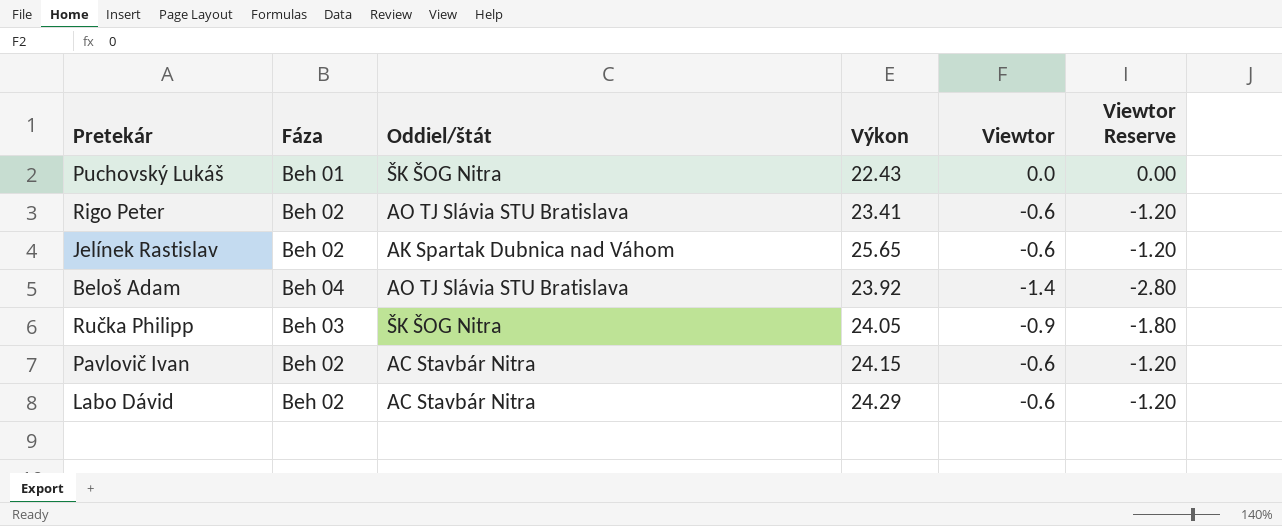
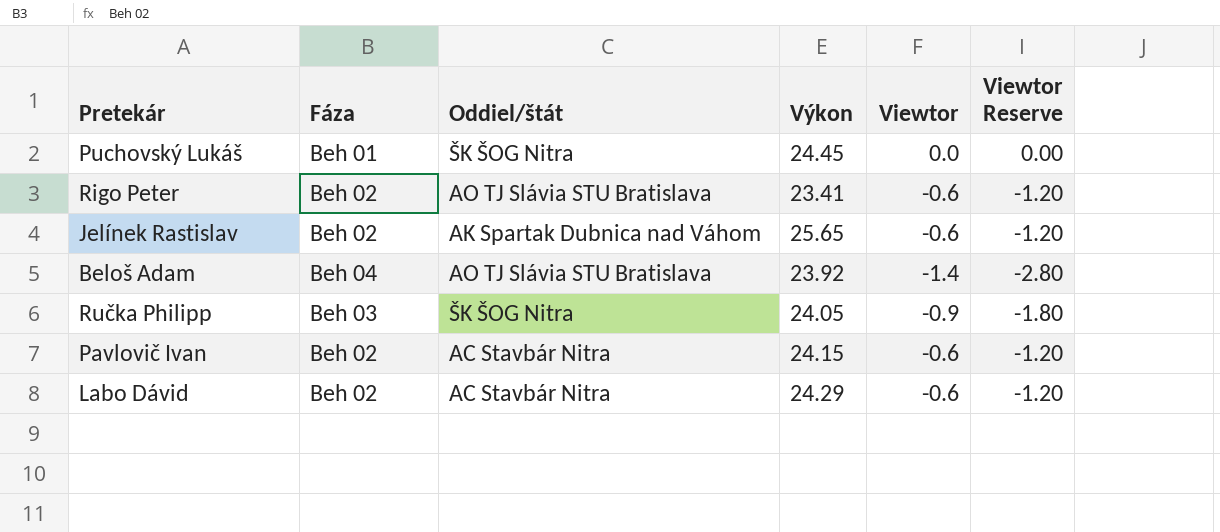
Puchovský Lukáš | Výkon: 22.43 -> 24.45

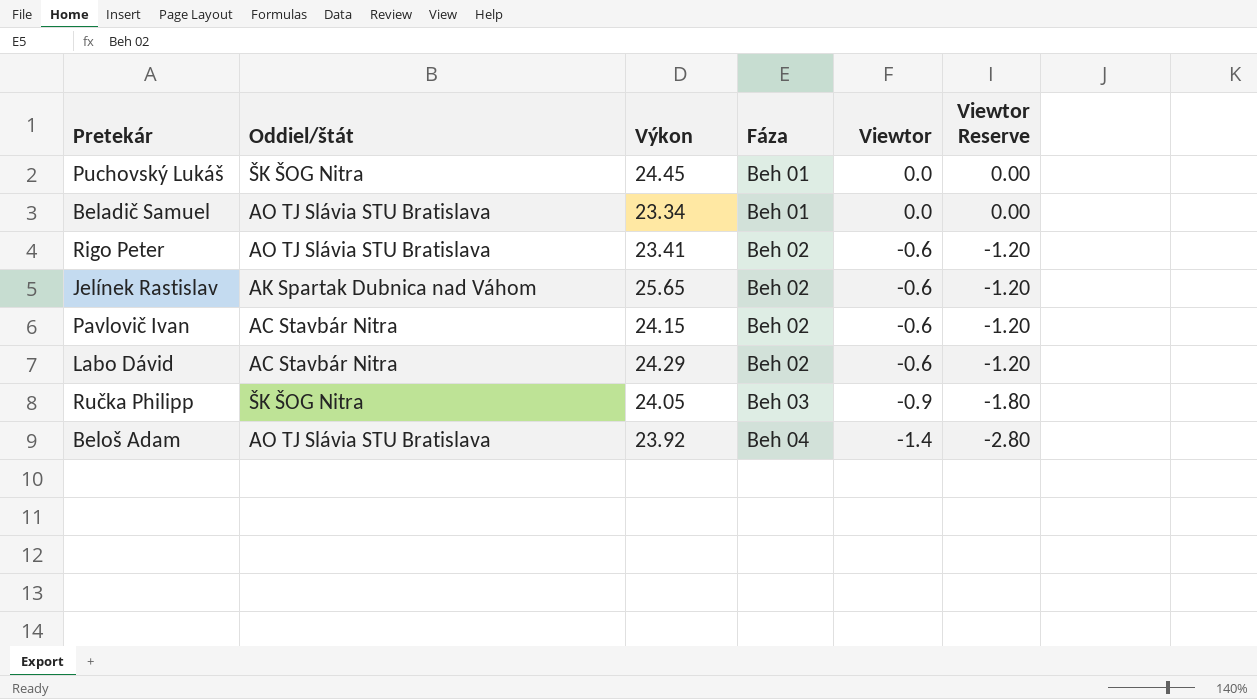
row order: none -> Fáza ascending
column Fáza | position: 2 -> 4
row Beladič Samuel: none -> AO TJ Slávia STU Bratislava | 23.34 | Beh 01 | 0.0 | 0.00

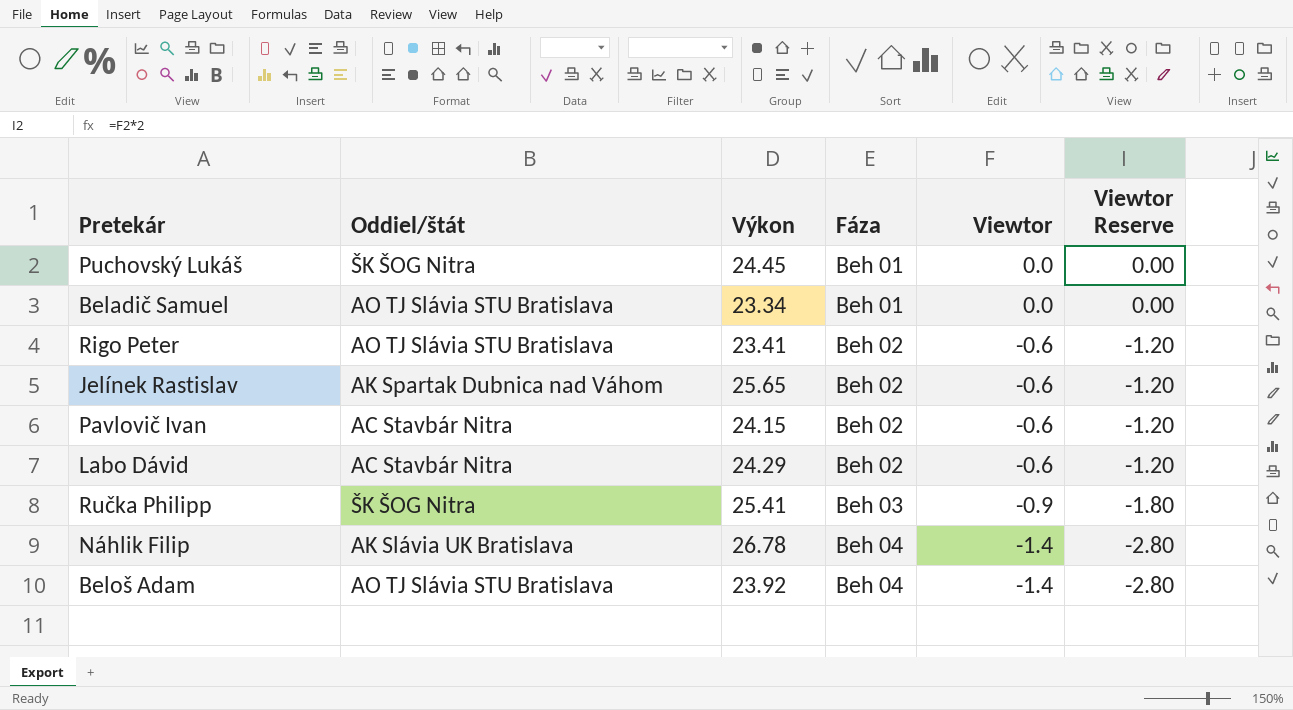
Ručka Philipp | Výkon: 24.05 -> 25.41
row Náhlik Filip: none -> AK Slávia UK Bratislava | 26.78 | Beh 04 | -1.4 | -2.80

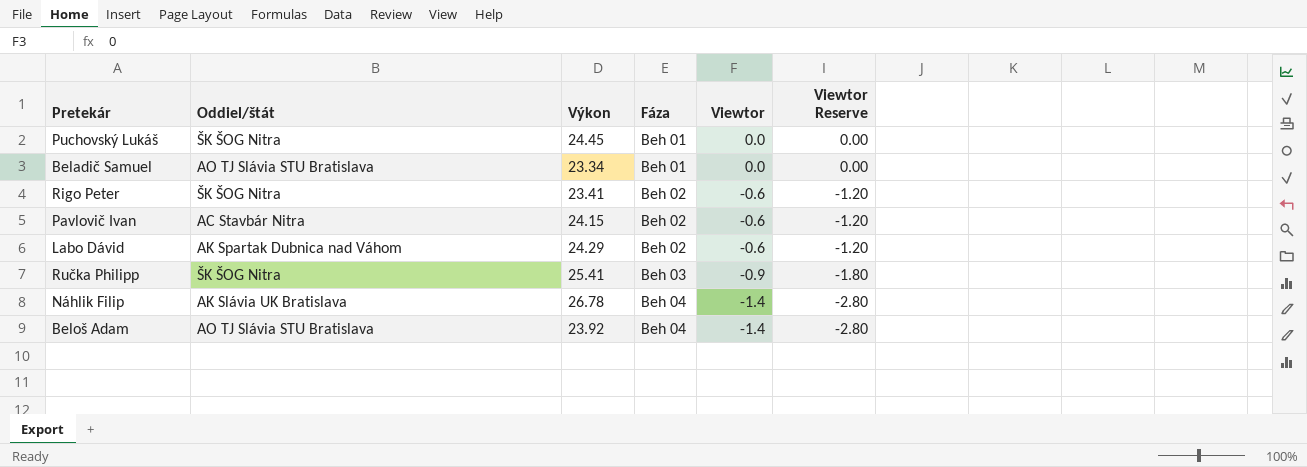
row Jelínek Rastislav: AK Spartak Dubnica nad Váhom | 25.65 | Beh 02 | -0.6 | -1.20 -> none
Rigo Peter | Oddiel/štát: AO TJ Slávia STU Bratislava -> ŠK ŠOG Nitra
Labo Dávid | Oddiel/štát: AC Stavbár Nitra -> AK Spartak Dubnica nad Váhom

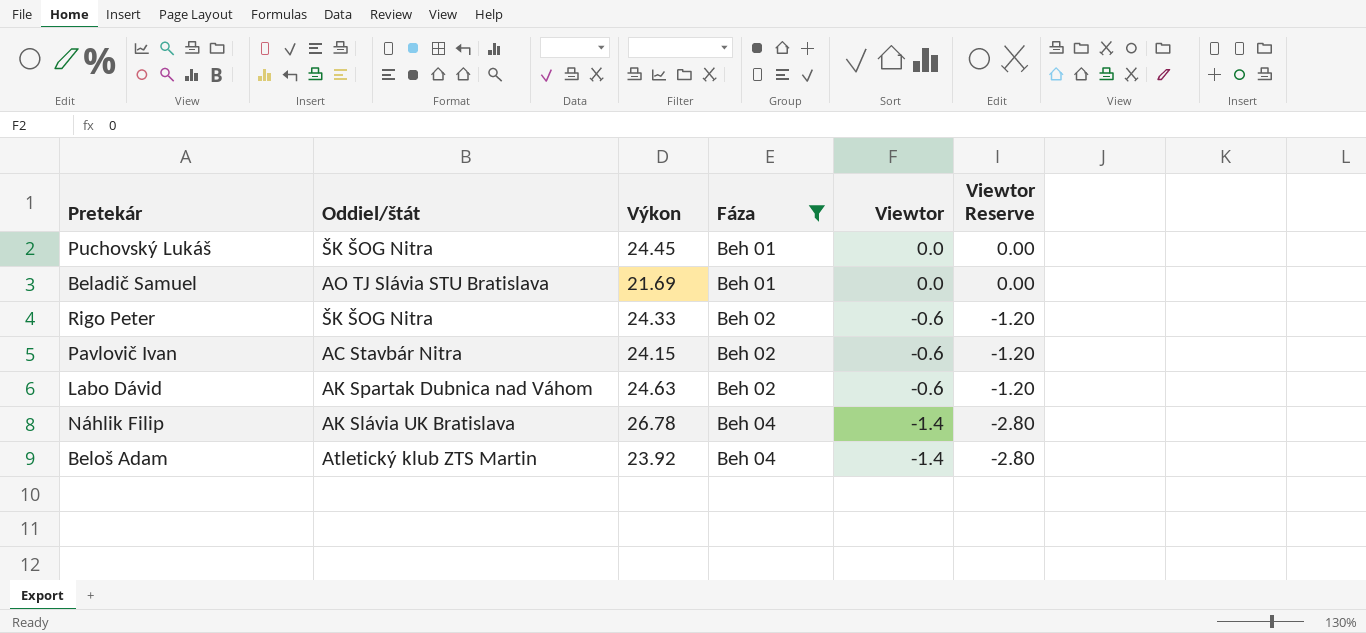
filter: none -> Fáza != Beh 03
Beladič Samuel | Výkon: 23.34 -> 21.69
Rigo Peter | Výkon: 23.41 -> 24.33
Labo Dávid | Výkon: 24.29 -> 24.63
Beloš Adam | Oddiel/štát: AO TJ Slávia STU Bratislava -> Atletický klub ZTS Martin

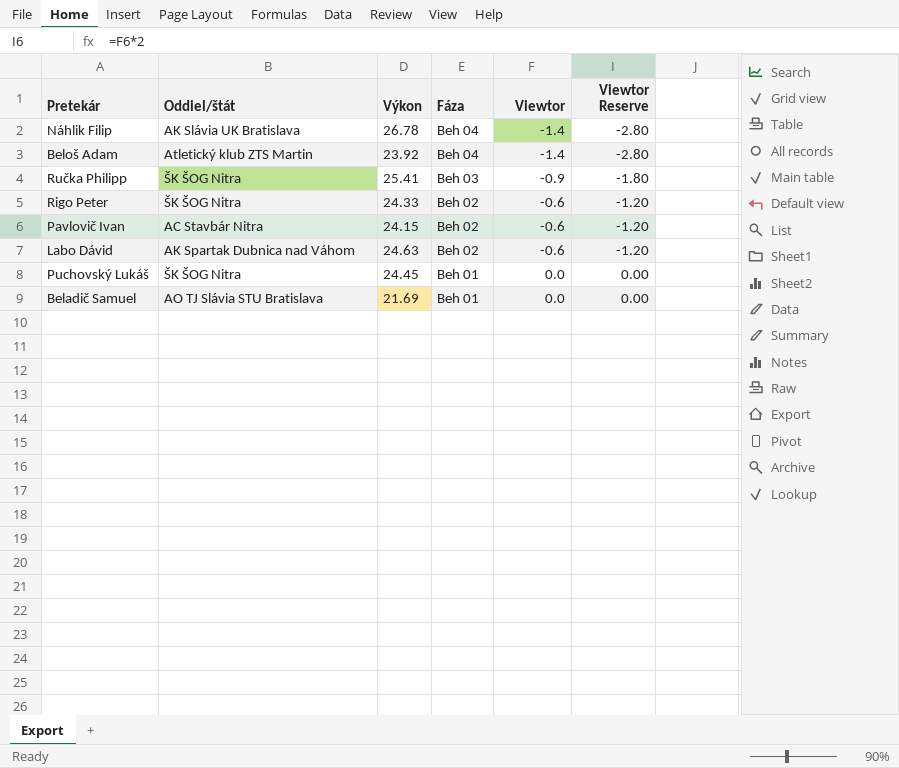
filter: Fáza != Beh 03 -> none
row order: Fáza ascending -> Fáza descending

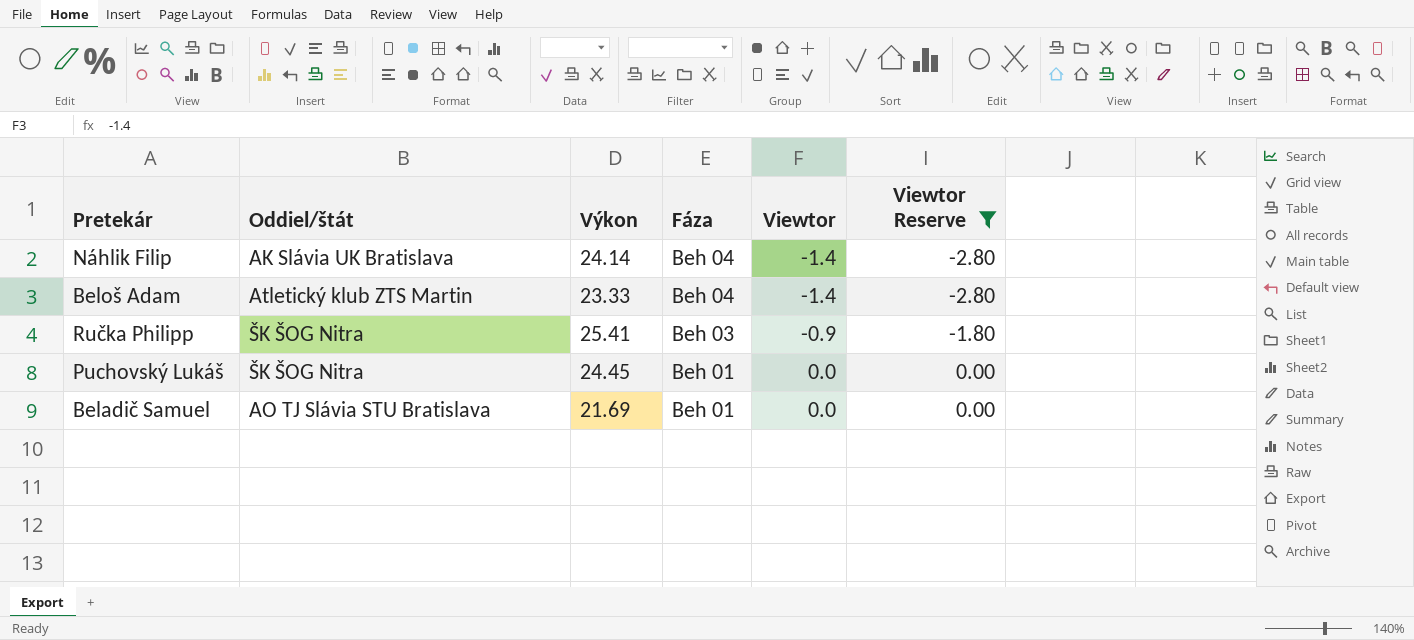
filter: none -> Viewtor Reserve != -1.20
Náhlik Filip | Výkon: 26.78 -> 24.14
Beloš Adam | Výkon: 23.92 -> 23.33

